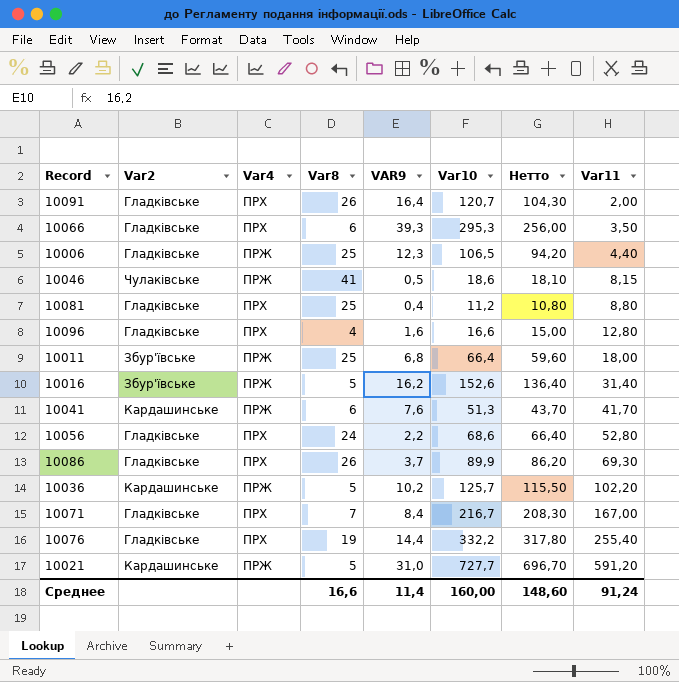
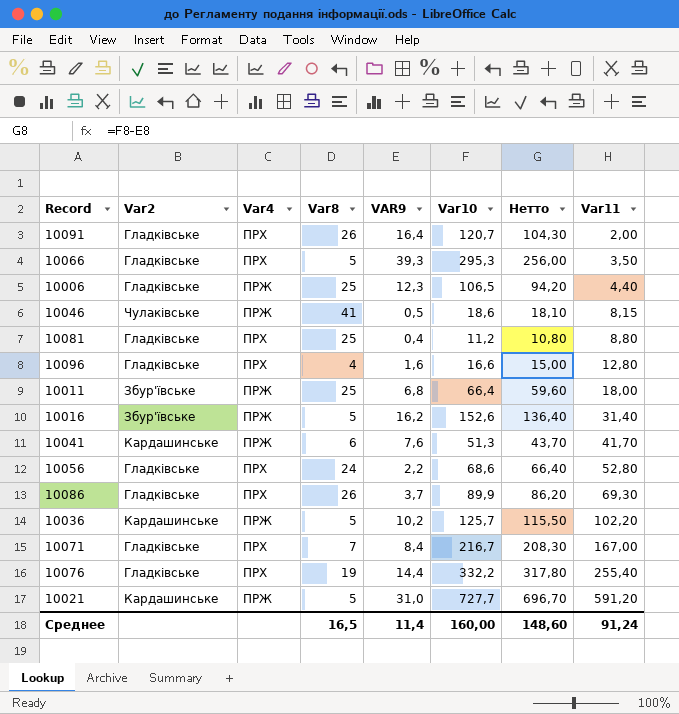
10066 | Var8: 6 -> 5
Среднее | Var8: 16,6 -> 16,5

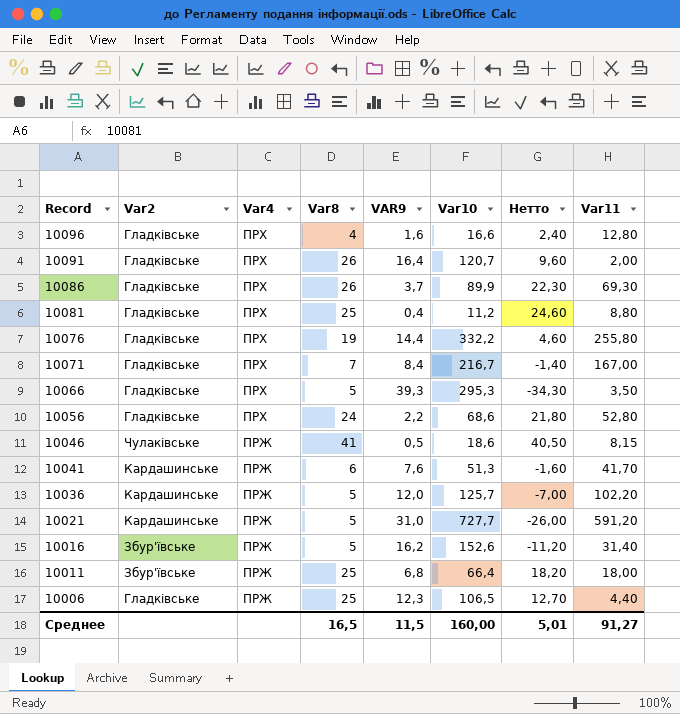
row order: Var11 ascending -> Record descending
column Нетто | formula: [Var10] - [VAR9] -> [Var8] - [VAR9]
10076 | Var11: 255,40 -> 255,80
10036 | VAR9: 10,2 -> 12,0
Среднее | VAR9: 11,4 -> 11,5
Среднее | Нетто: 148,60 -> 5,01
Среднее | Var11: 91,24 -> 91,27

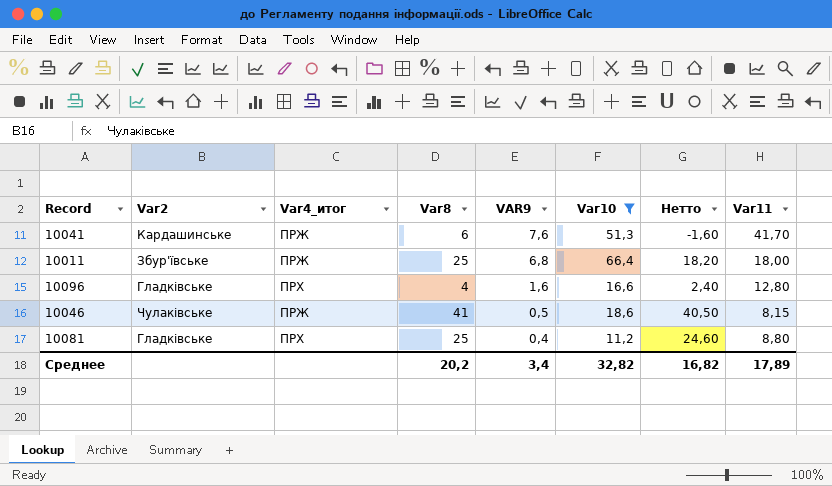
filter: none -> Var10 <= 66,4
row order: Record descending -> VAR9 descending
column name: Var4 -> Var4_итог
Среднее | Var8: 16,5 -> 20,2
Среднее | VAR9: 11,5 -> 3,4
Среднее | Var10: 160,00 -> 32,82
Среднее | Нетто: 5,01 -> 16,82
Среднее | Var11: 91,27 -> 17,89

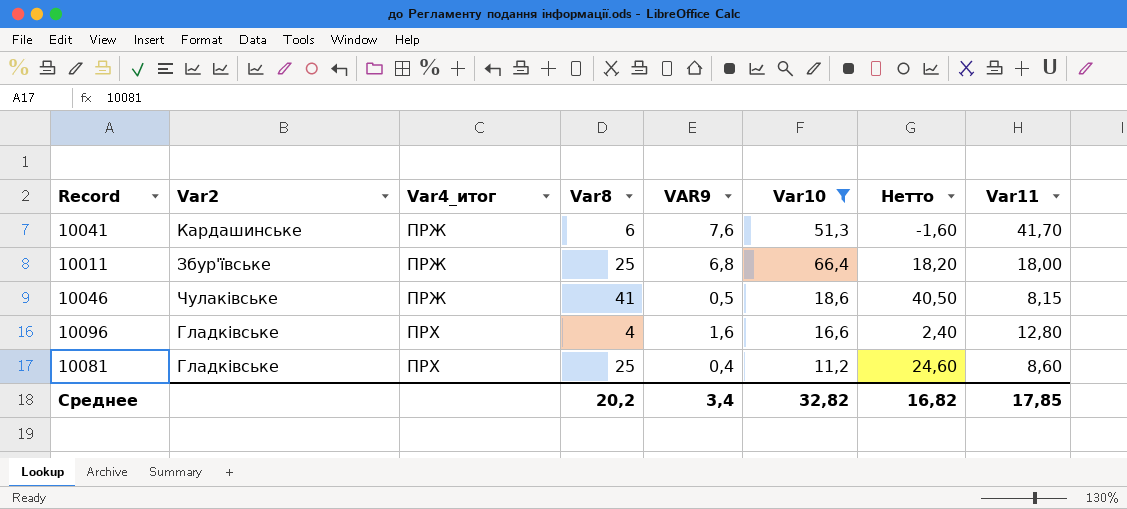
row order: VAR9 descending -> Var4_итог ascending
10081 | Var11: 8,80 -> 8,60
Среднее | Var11: 17,89 -> 17,85

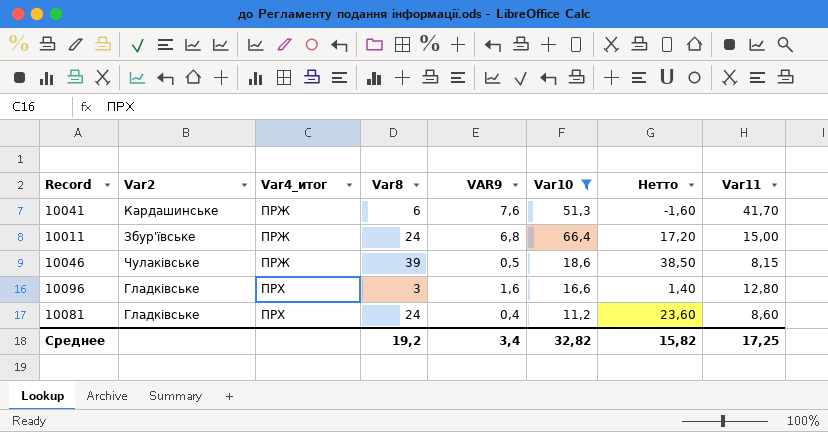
10011 | Var8: 25 -> 24
10011 | Нетто: 18,20 -> 17,20
10011 | Var11: 18,00 -> 15,00
10046 | Var8: 41 -> 39
10046 | Нетто: 40,50 -> 38,50
10096 | Var8: 4 -> 3
10096 | Нетто: 2,40 -> 1,40
10081 | Var8: 25 -> 24
10081 | Нетто: 24,60 -> 23,60
Среднее | Var8: 20,2 -> 19,2
Среднее | Нетто: 16,82 -> 15,82
Среднее | Var11: 17,85 -> 17,25

